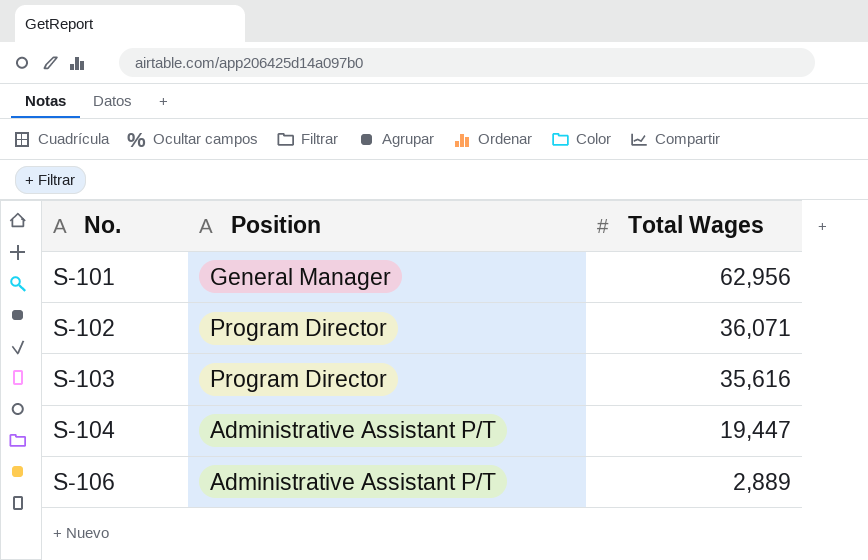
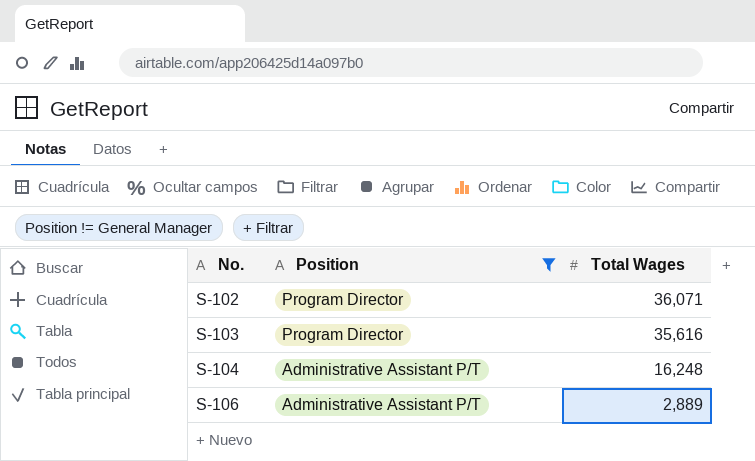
filter: none -> Position != General Manager
S-104 | Total Wages: 19,447 -> 16,248

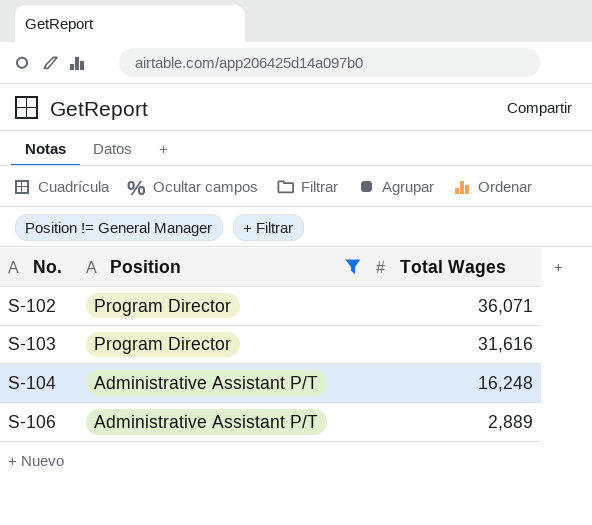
S-103 | Total Wages: 35,616 -> 31,616

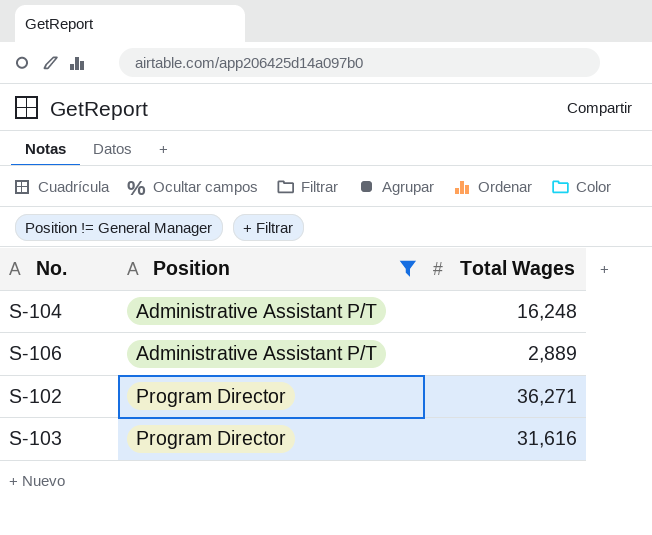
row order: No. ascending -> Position ascending
S-102 | Total Wages: 36,071 -> 36,271

